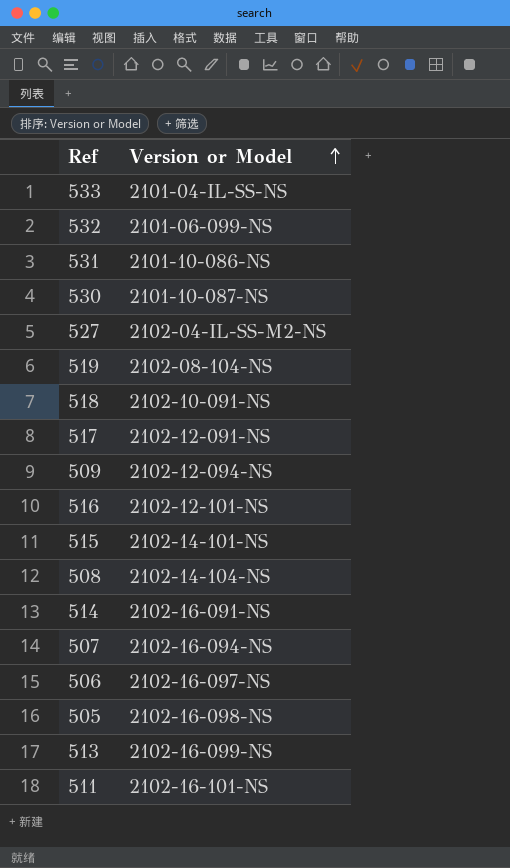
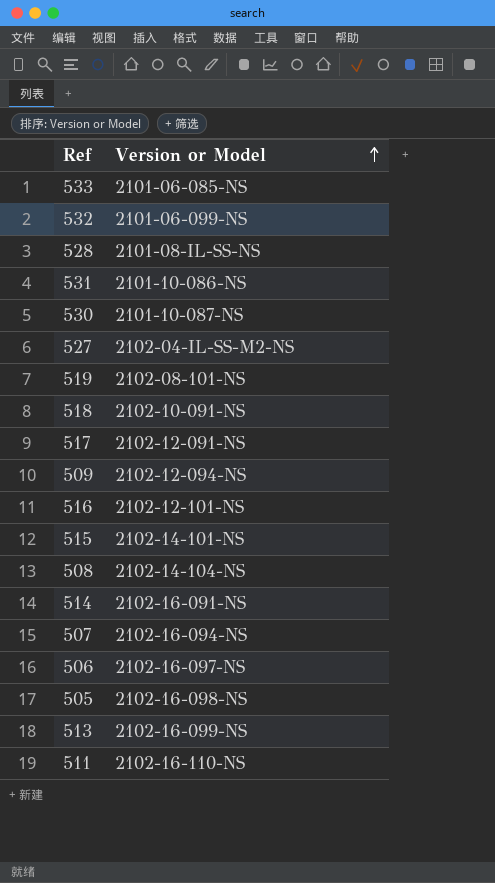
533 | Version or Model: 2101-04-IL-SS-NS -> 2101-06-085-NS
row 528: none -> 2101-08-IL-SS-NS
519 | Version or Model: 2102-08-104-NS -> 2102-08-101-NS
511 | Version or Model: 2102-16-101-NS -> 2102-16-110-NS

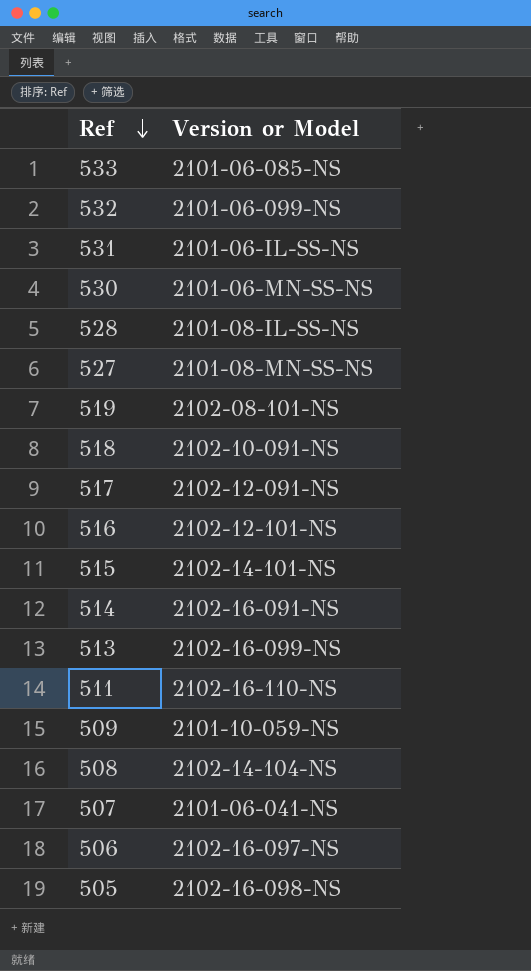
row order: Version or Model ascending -> Ref descending
531 | Version or Model: 2101-10-086-NS -> 2101-06-IL-SS-NS
530 | Version or Model: 2101-10-087-NS -> 2101-06-MN-SS-NS
527 | Version or Model: 2102-04-IL-SS-M2-NS -> 2101-08-MN-SS-NS
509 | Version or Model: 2102-12-094-NS -> 2101-10-059-NS
507 | Version or Model: 2102-16-094-NS -> 2101-06-041-NS

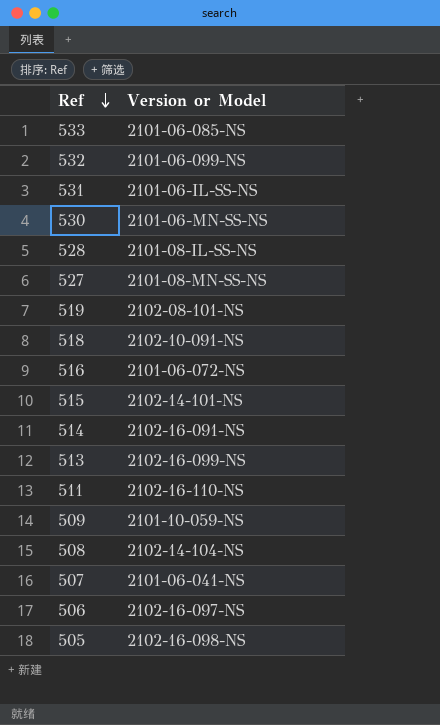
row 517: 2102-12-091-NS -> none
516 | Version or Model: 2102-12-101-NS -> 2101-06-072-NS

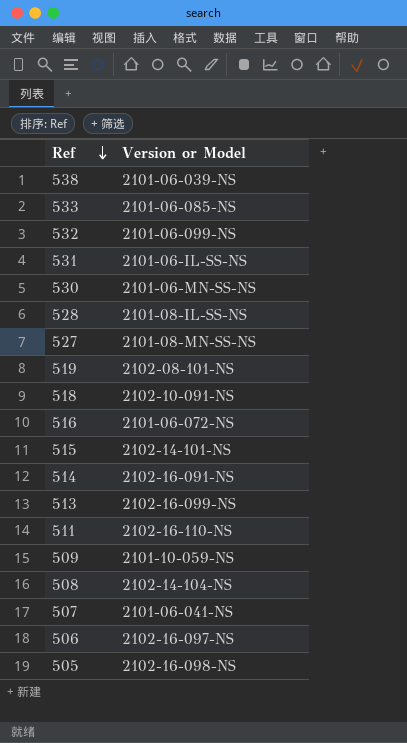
row 538: none -> 2101-06-039-NS

